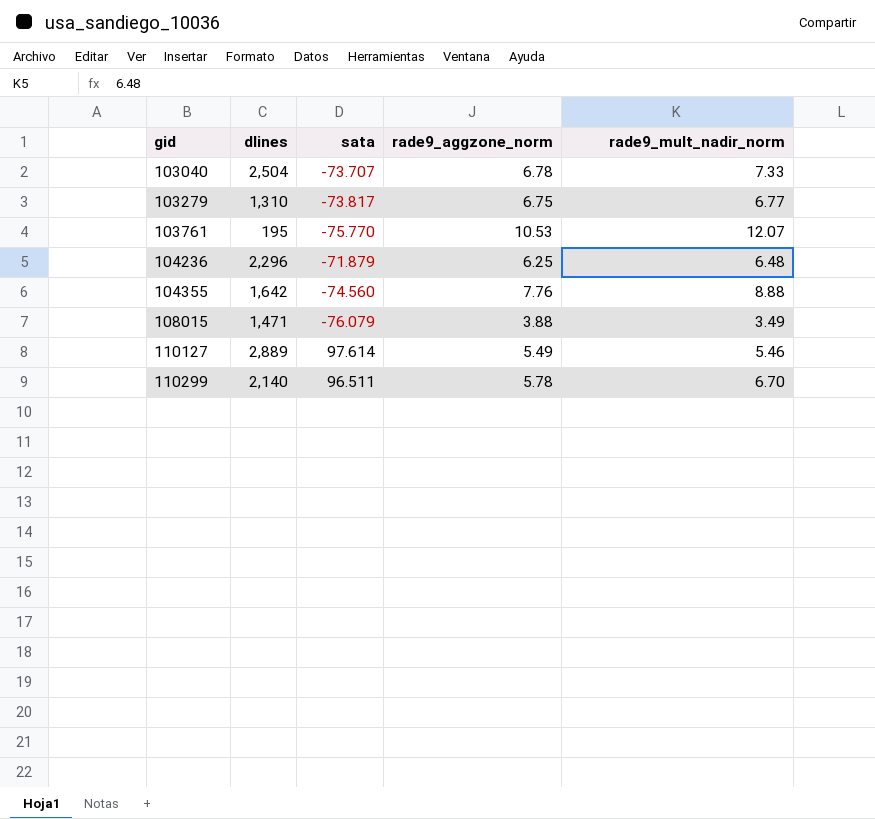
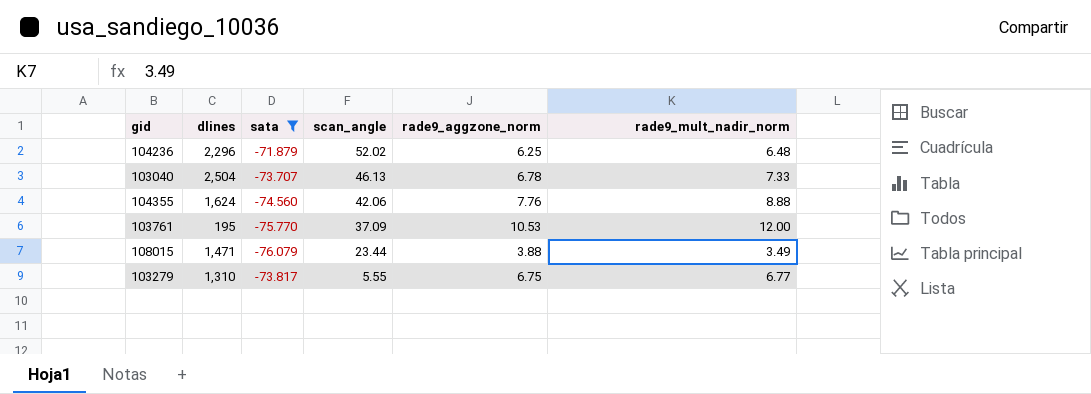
filter: none -> sata <= -71.879
row order: gid ascending -> scan_angle descending
column scan_angle | position: none -> 4
104355 | dlines: 1,642 -> 1,624
103761 | rade9_mult_nadir_norm: 12.07 -> 12.00

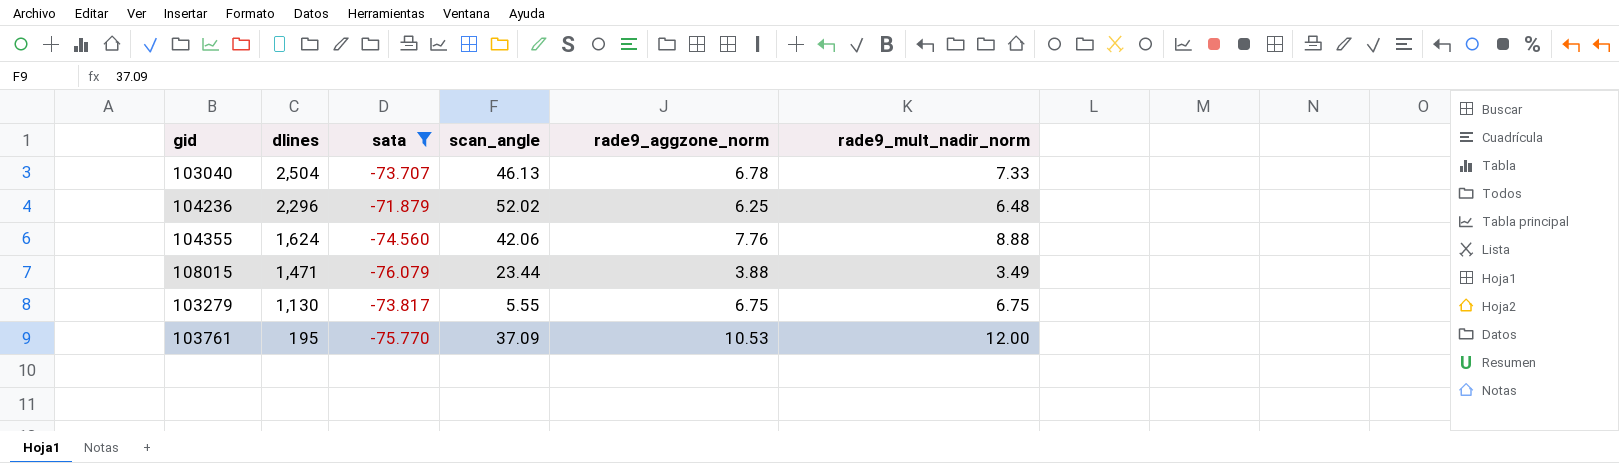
row order: scan_angle descending -> dlines descending
103279 | dlines: 1,310 -> 1,130
103279 | rade9_mult_nadir_norm: 6.77 -> 6.75

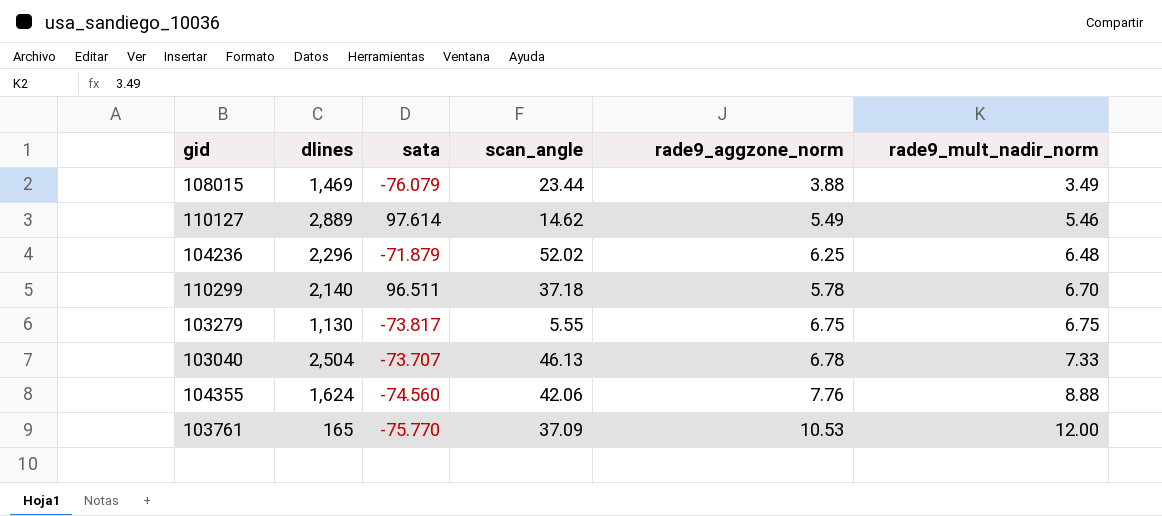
filter: sata <= -71.879 -> none
row order: dlines descending -> rade9_mult_nadir_norm ascending
108015 | dlines: 1,471 -> 1,469
103761 | dlines: 195 -> 165

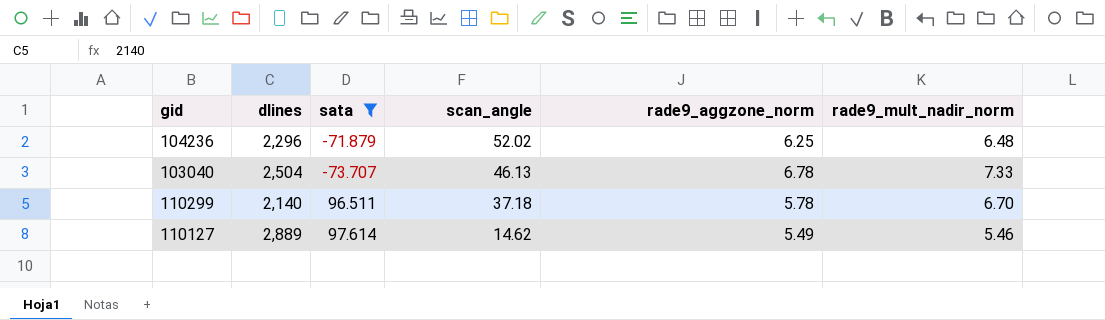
filter: none -> sata >= -73.707
row order: rade9_mult_nadir_norm ascending -> scan_angle descending

